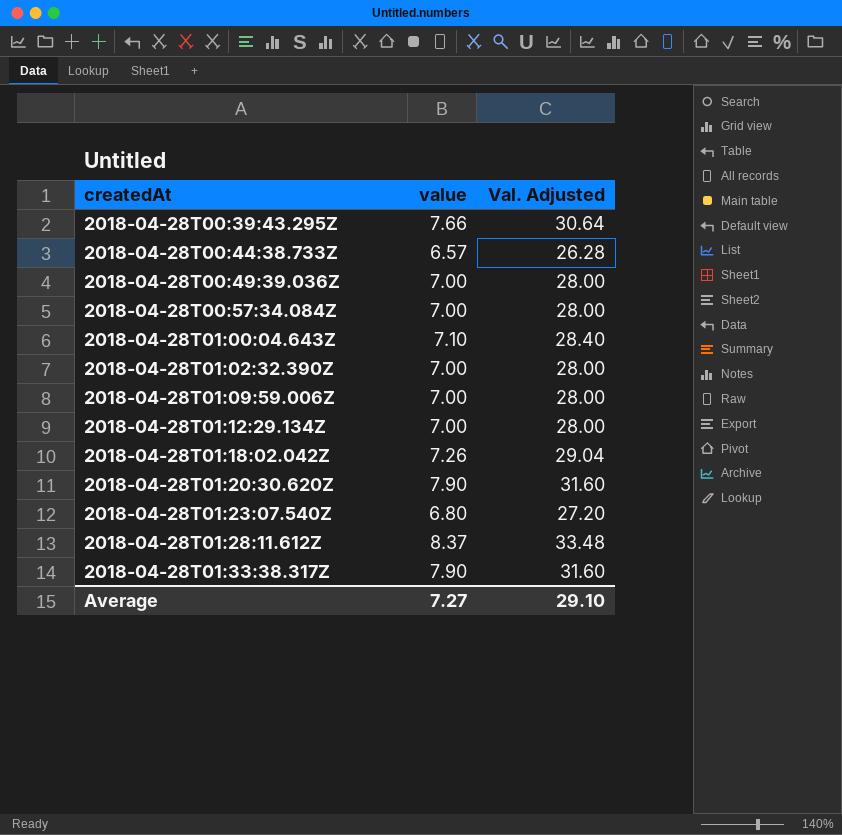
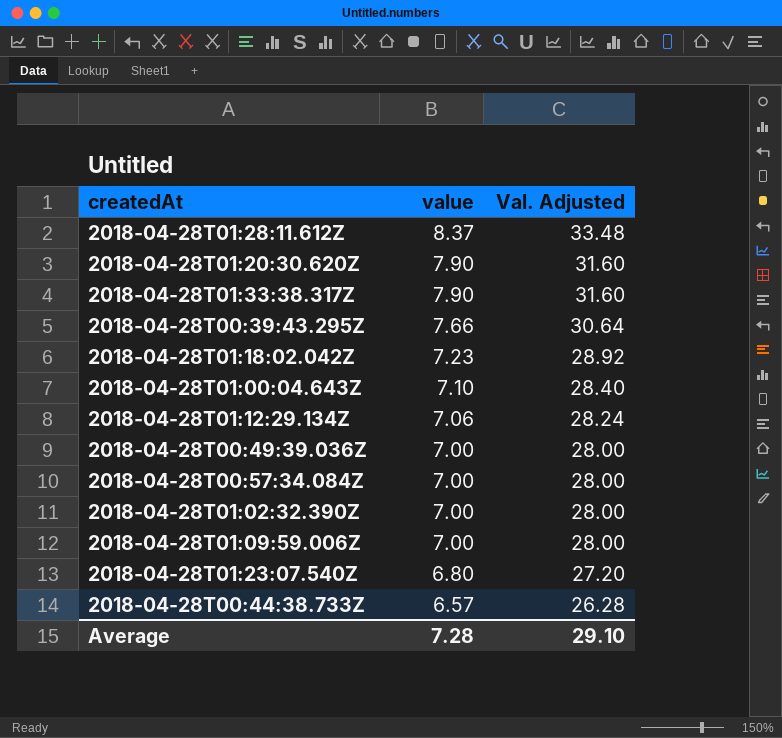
row order: createdAt ascending -> value descending
2018-04-28T01:18:02.042Z | value: 7.26 -> 7.23
2018-04-28T01:18:02.042Z | Val. Adjusted: 29.04 -> 28.92
2018-04-28T01:12:29.134Z | value: 7.00 -> 7.06
2018-04-28T01:12:29.134Z | Val. Adjusted: 28.00 -> 28.24
Average | value: 7.27 -> 7.28

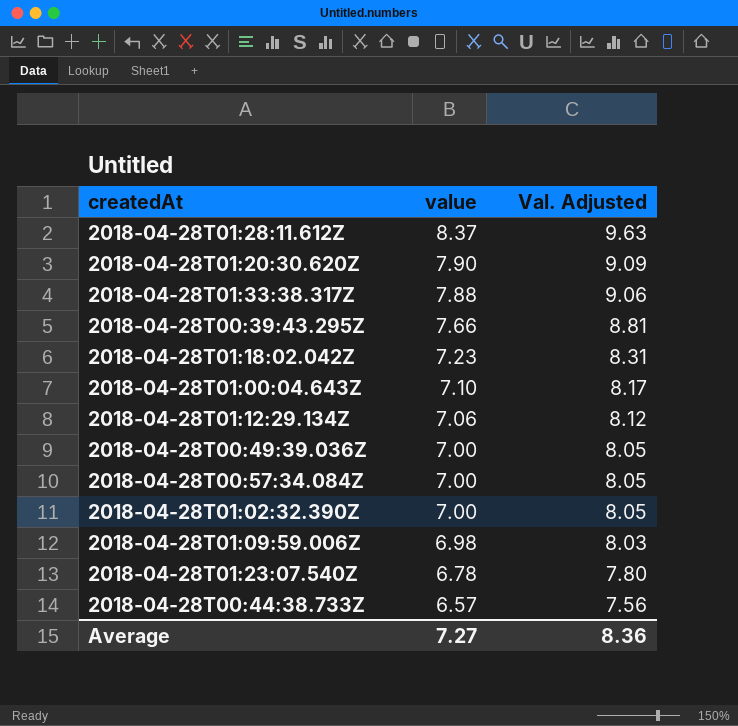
column Val. Adjusted | formula: [value] * 4 -> [value] * 1.15
2018-04-28T01:33:38.317Z | value: 7.90 -> 7.88
2018-04-28T01:09:59.006Z | value: 7.00 -> 6.98
2018-04-28T01:23:07.540Z | value: 6.80 -> 6.78
Average | value: 7.28 -> 7.27
Average | Val. Adjusted: 29.10 -> 8.36

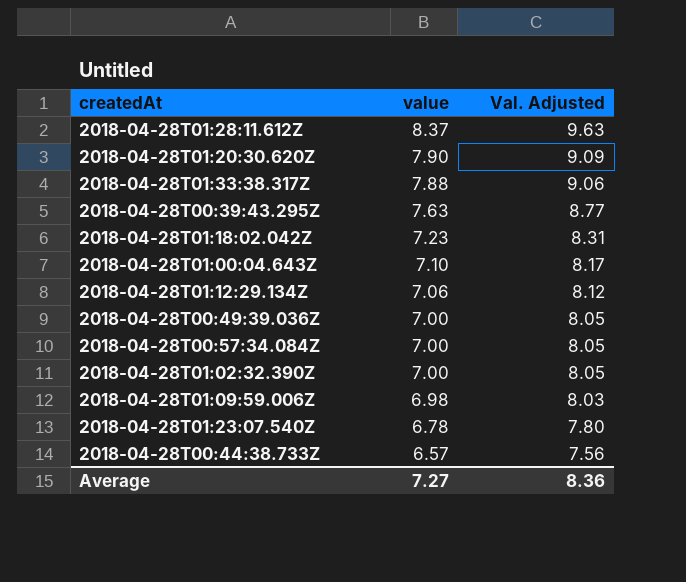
2018-04-28T00:39:43.295Z | value: 7.66 -> 7.63
2018-04-28T00:39:43.295Z | Val. Adjusted: 8.81 -> 8.77

